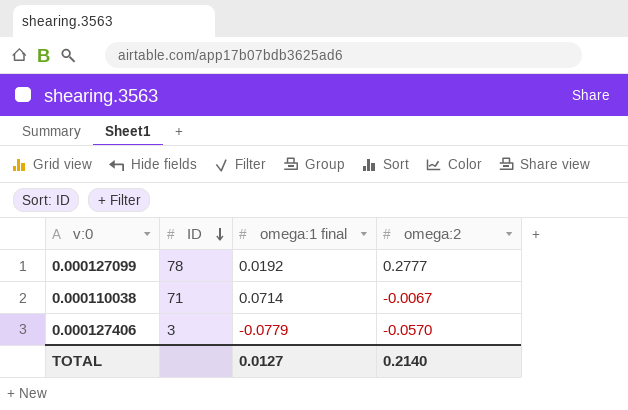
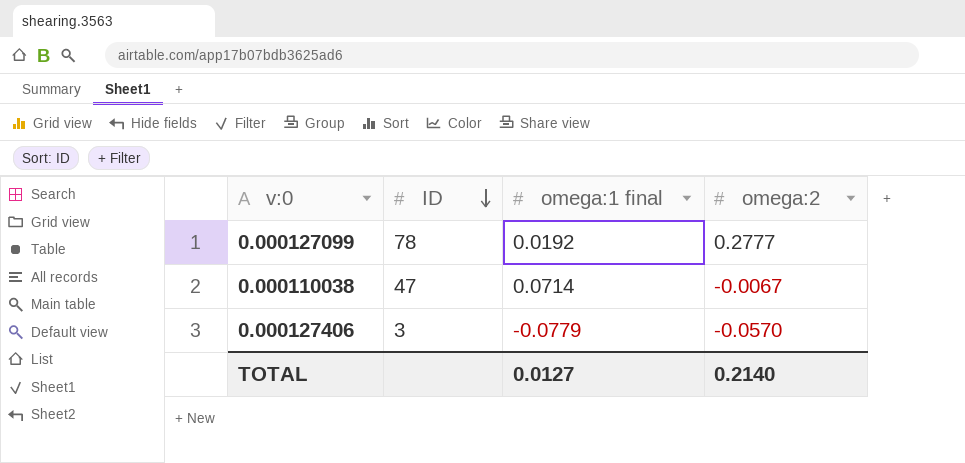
0.000110038 | ID: 71 -> 47

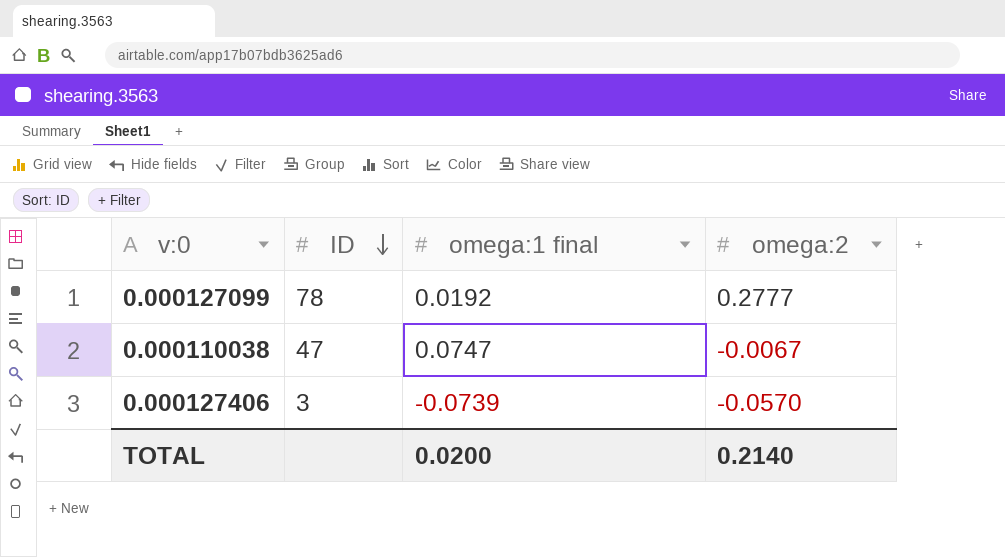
0.000110038 | omega:1 final: 0.0714 -> 0.0747
0.000127406 | omega:1 final: -0.0779 -> -0.0739
TOTAL | omega:1 final: 0.0127 -> 0.0200

